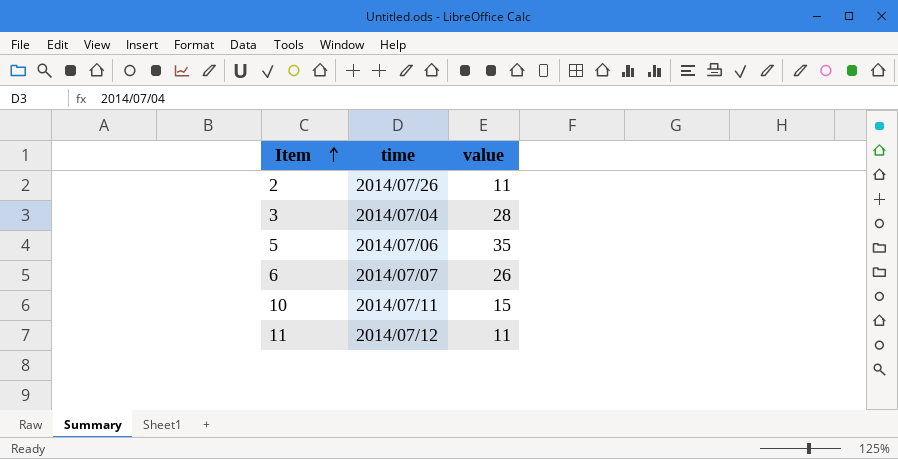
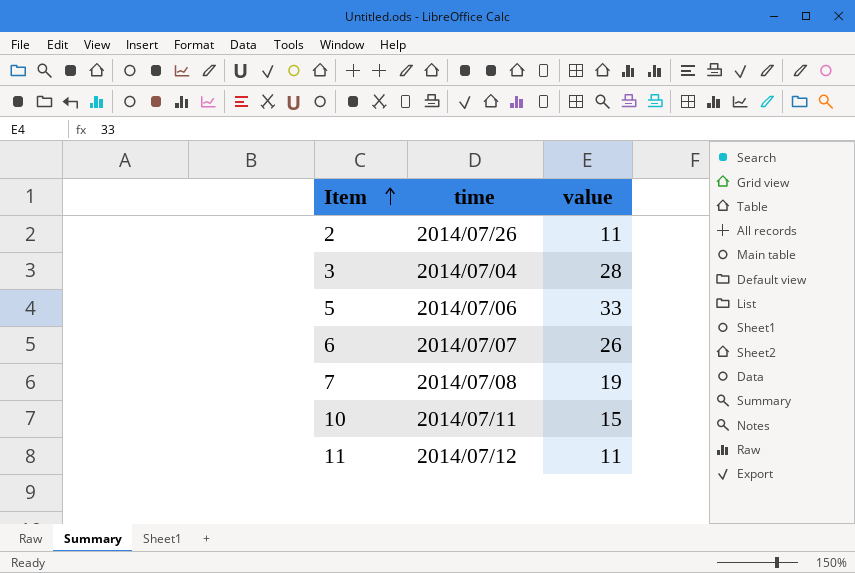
5 | value: 35 -> 33
row 7: none -> 2014/07/08 | 19

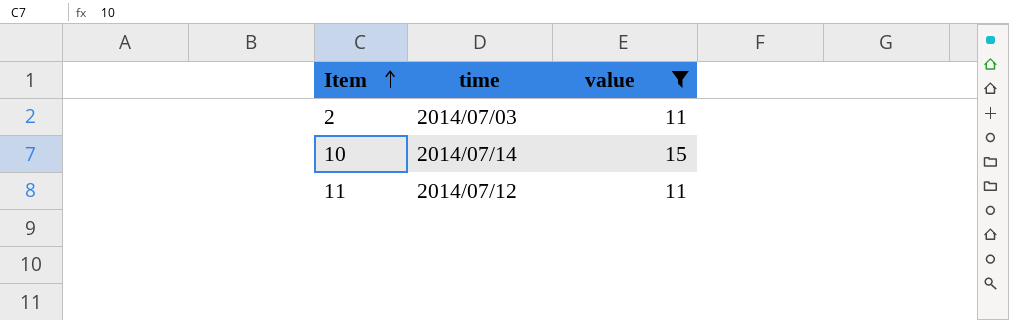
filter: none -> value <= 15
2 | time: 2014/07/26 -> 2014/07/03
10 | time: 2014/07/11 -> 2014/07/14

